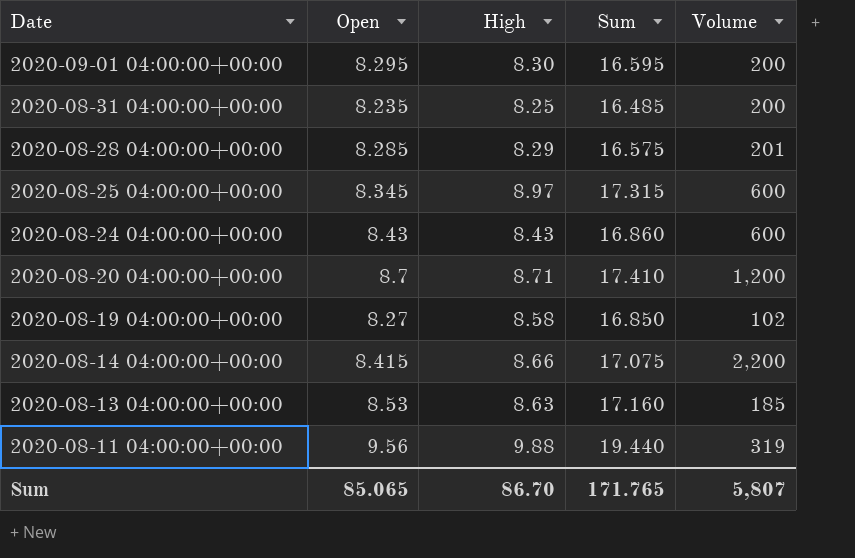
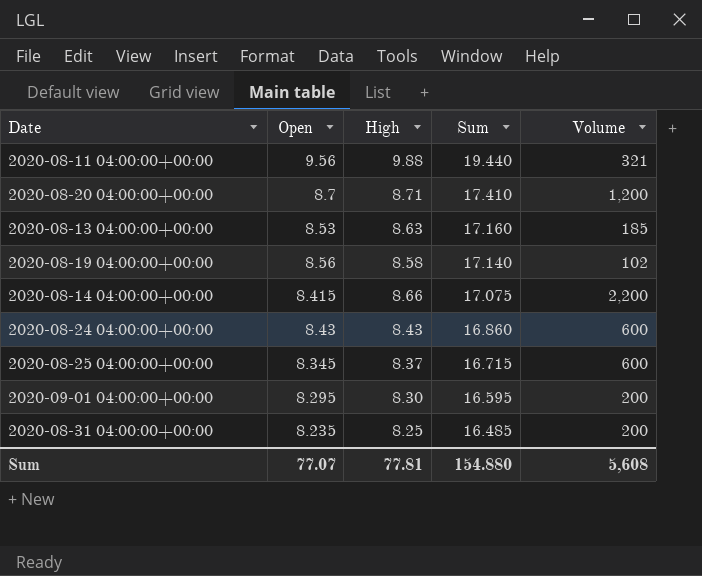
row order: Date descending -> Sum descending
row 2020-08-28 04:00:00+00:00: 8.285 | 8.29 | 16.575 | 201 -> none
2020-08-11 04:00:00+00:00 | Volume: 319 -> 321
2020-08-19 04:00:00+00:00 | Open: 8.27 -> 8.56
2020-08-19 04:00:00+00:00 | Sum: 16.850 -> 17.140
2020-08-25 04:00:00+00:00 | High: 8.97 -> 8.37
2020-08-25 04:00:00+00:00 | Sum: 17.315 -> 16.715
Sum | Open: 85.065 -> 77.07
Sum | High: 86.70 -> 77.81
Sum | Sum: 171.765 -> 154.880
Sum | Volume: 5,807 -> 5,608

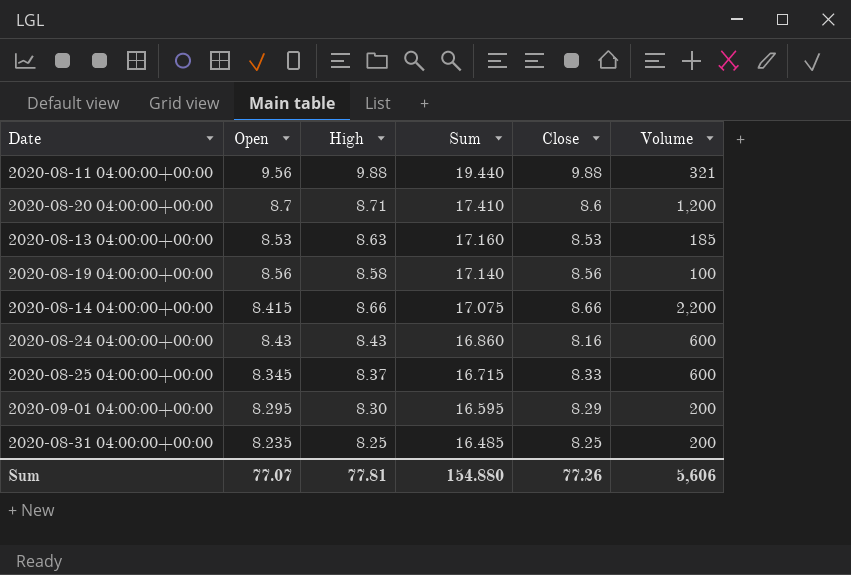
column Close | position: none -> 5
2020-08-19 04:00:00+00:00 | Volume: 102 -> 100
Sum | Volume: 5,608 -> 5,606

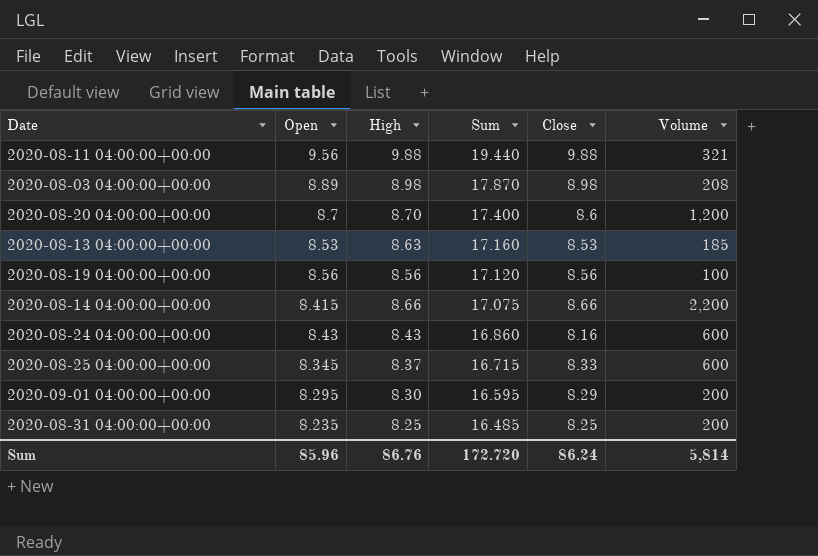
row 2020-08-03 04:00:00+00:00: none -> 8.89 | 8.98 | 17.870 | 8.98 | 208
2020-08-20 04:00:00+00:00 | High: 8.71 -> 8.70
2020-08-20 04:00:00+00:00 | Sum: 17.410 -> 17.400
2020-08-19 04:00:00+00:00 | High: 8.58 -> 8.56
2020-08-19 04:00:00+00:00 | Sum: 17.140 -> 17.120
Sum | Open: 77.07 -> 85.96
Sum | High: 77.81 -> 86.76
Sum | Sum: 154.880 -> 172.720
Sum | Close: 77.26 -> 86.24
Sum | Volume: 5,606 -> 5,814

